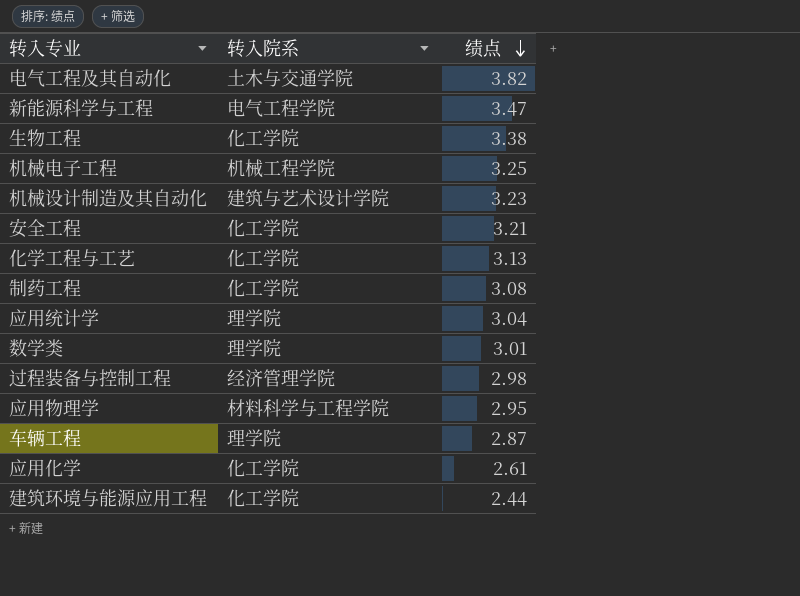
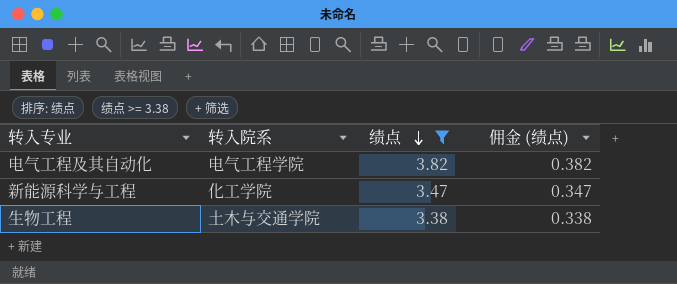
filter: none -> 绩点 >= 3.38
column 佣金 (绩点) | formula: none -> [绩点] * 0.1
电气工程及其自动化 | 转入院系: 土木与交通学院 -> 电气工程学院
新能源科学与工程 | 转入院系: 电气工程学院 -> 化工学院
生物工程 | 转入院系: 化工学院 -> 土木与交通学院

